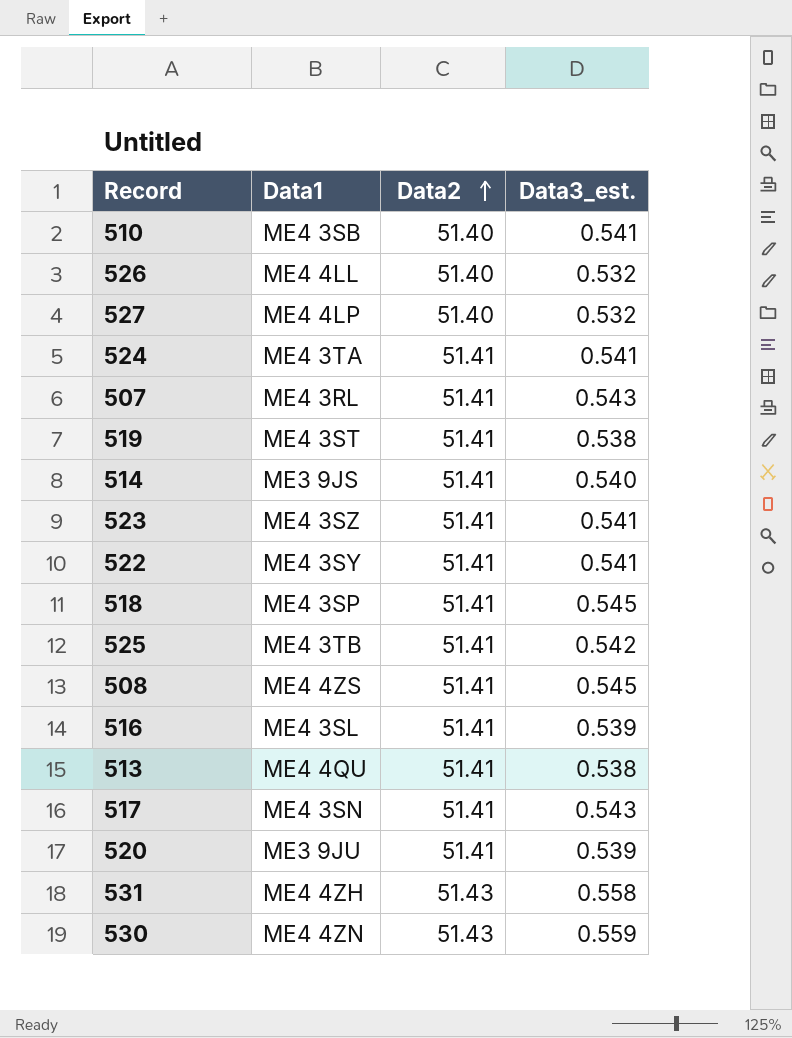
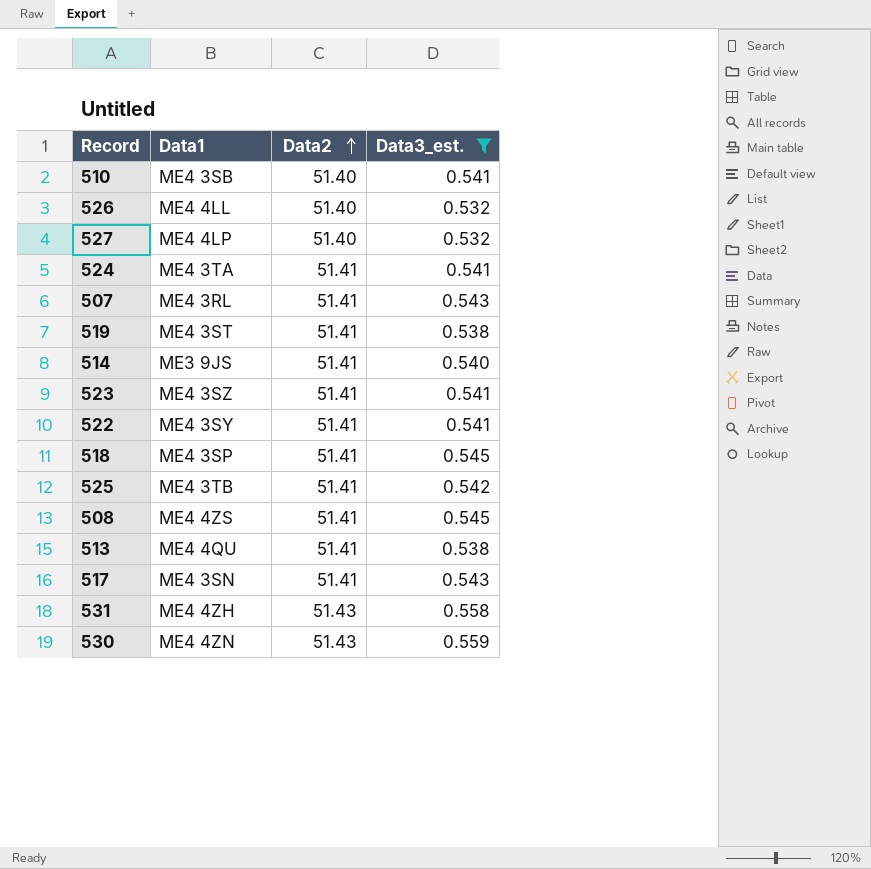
filter: none -> Data3_est. != 0.539

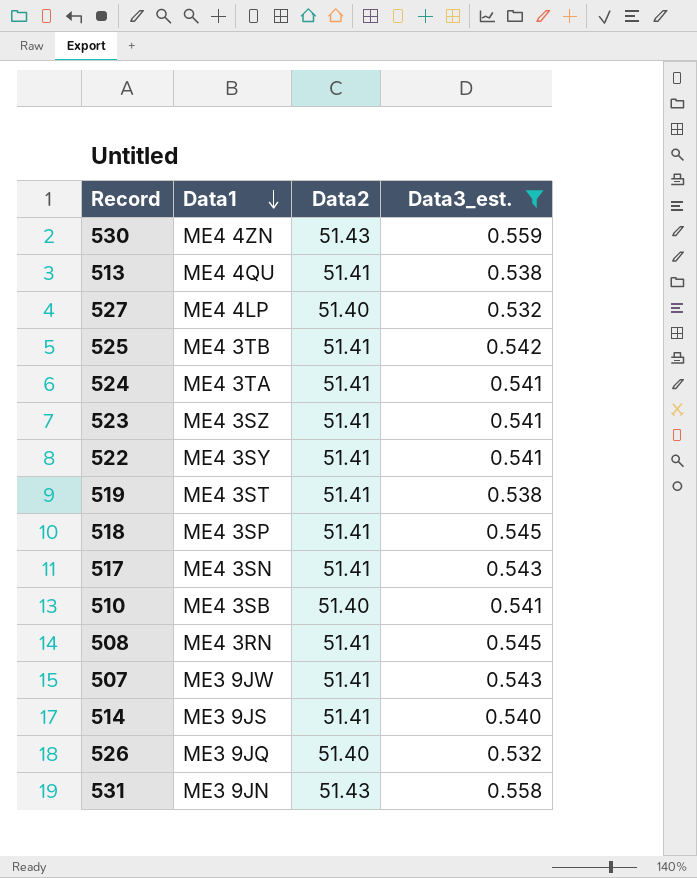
row order: Data2 ascending -> Data1 descending
508 | Data1: ME4 4ZS -> ME4 3RN
507 | Data1: ME4 3RL -> ME3 9JW
526 | Data1: ME4 4LL -> ME3 9JQ
531 | Data1: ME4 4ZH -> ME3 9JN

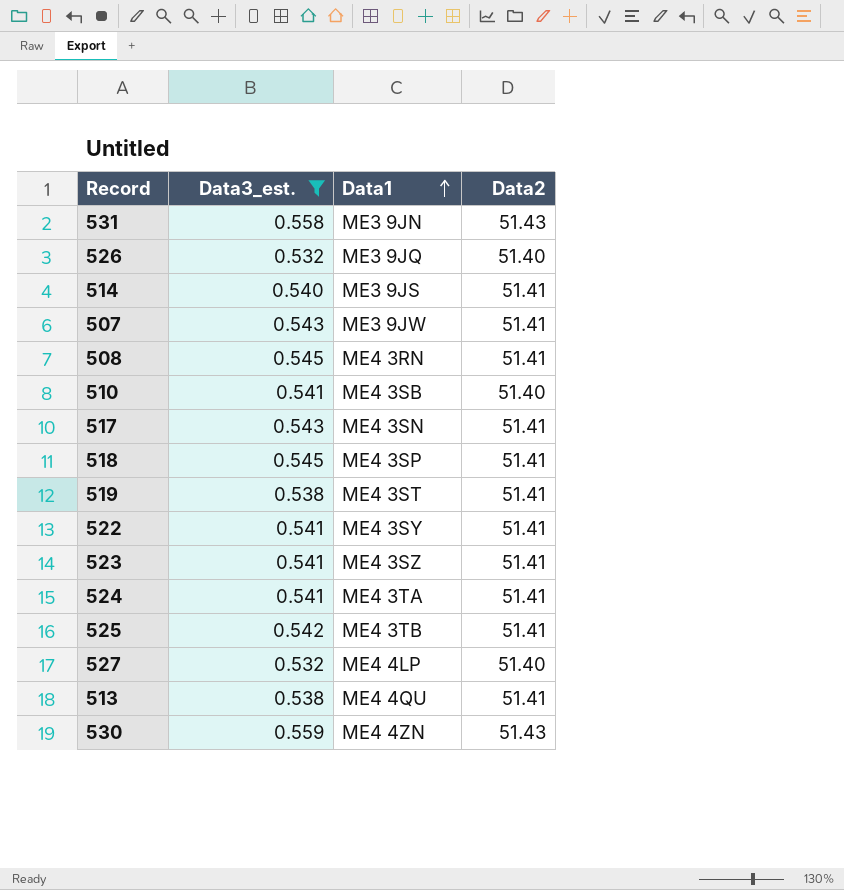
row order: Data1 descending -> Data1 ascending
column Data3_est. | position: 4 -> 2

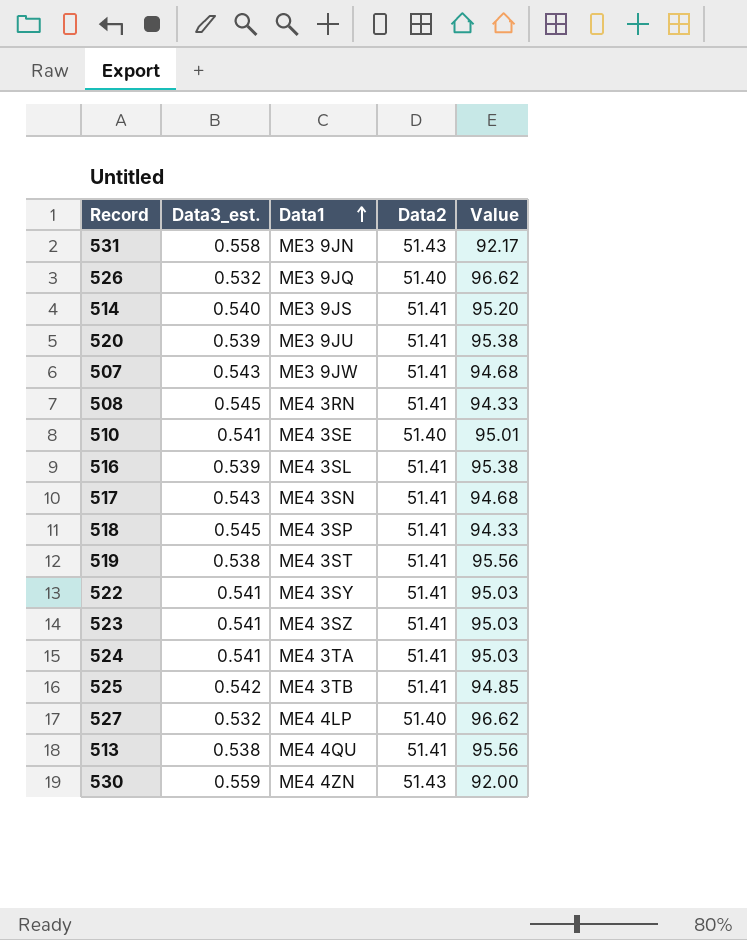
filter: Data3_est. != 0.539 -> none
column Value | formula: none -> [Data2] / [Data3_est.]
510 | Data1: ME4 3SB -> ME4 3SE

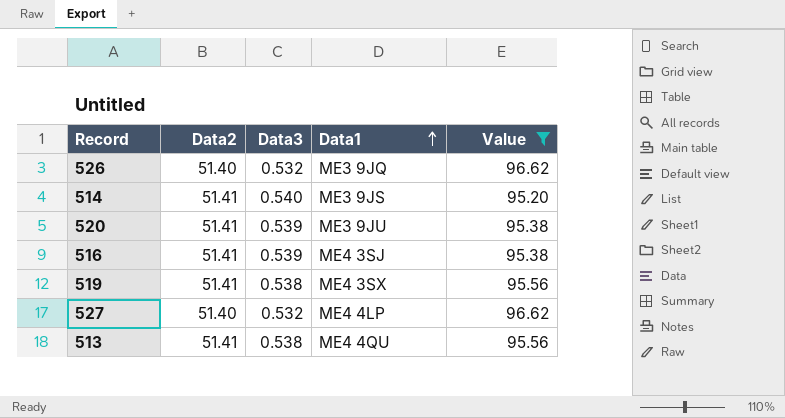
filter: none -> Value >= 95.20
column Data2 | position: 4 -> 2
column name: Data3_est. -> Data3
516 | Data1: ME4 3SL -> ME4 3SJ
519 | Data1: ME4 3ST -> ME4 3SX

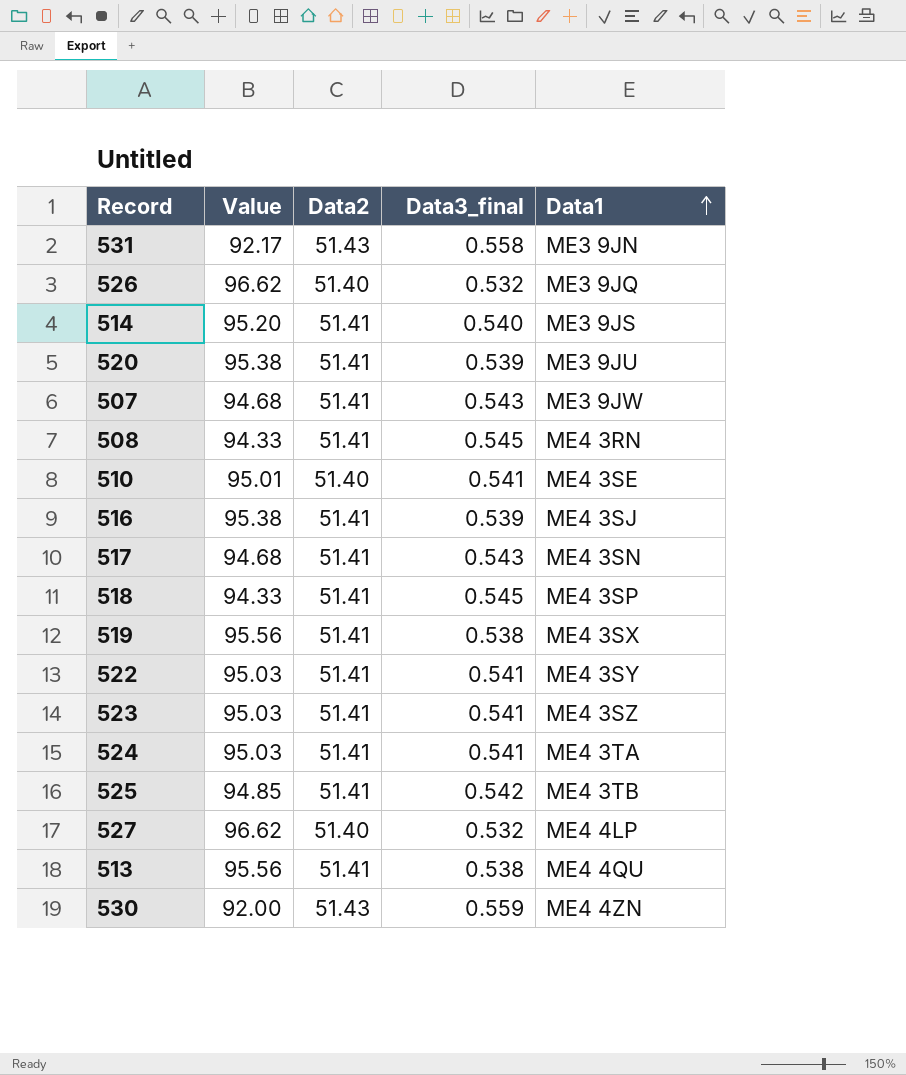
filter: Value >= 95.20 -> none
column Value | position: 5 -> 2
column name: Data3 -> Data3_final

